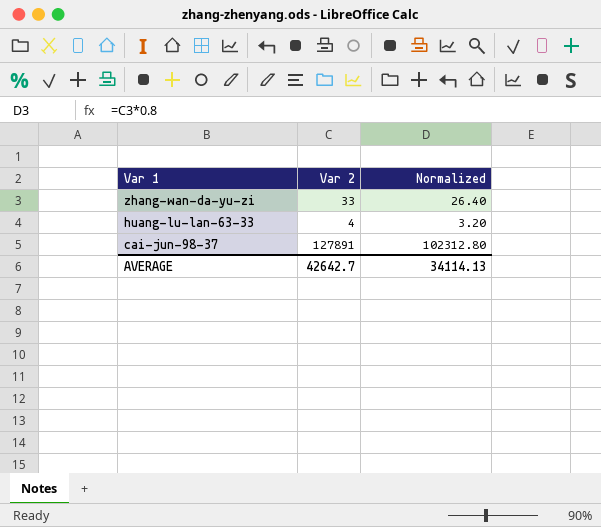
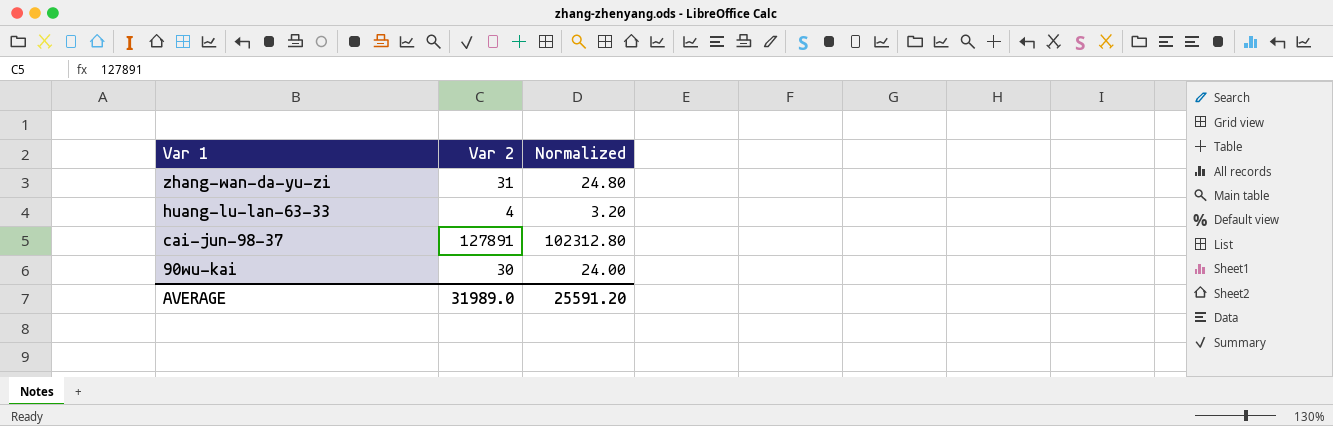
zhang-wan-da-yu-zi | Var 2: 33 -> 31
zhang-wan-da-yu-zi | Normalized: 26.40 -> 24.80
row 90wu-kai: none -> 30 | 24.00
AVERAGE | Var 2: 42642.7 -> 31989.0
AVERAGE | Normalized: 34114.13 -> 25591.20

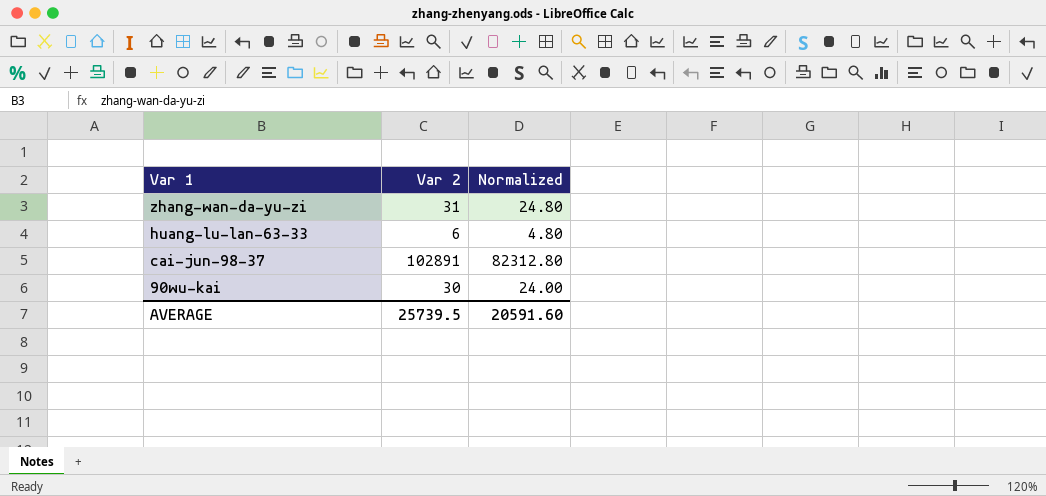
huang-lu-lan-63-33 | Var 2: 4 -> 6
huang-lu-lan-63-33 | Normalized: 3.20 -> 4.80
cai-jun-98-37 | Var 2: 127891 -> 102891
cai-jun-98-37 | Normalized: 102312.80 -> 82312.80
AVERAGE | Var 2: 31989.0 -> 25739.5
AVERAGE | Normalized: 25591.20 -> 20591.60

